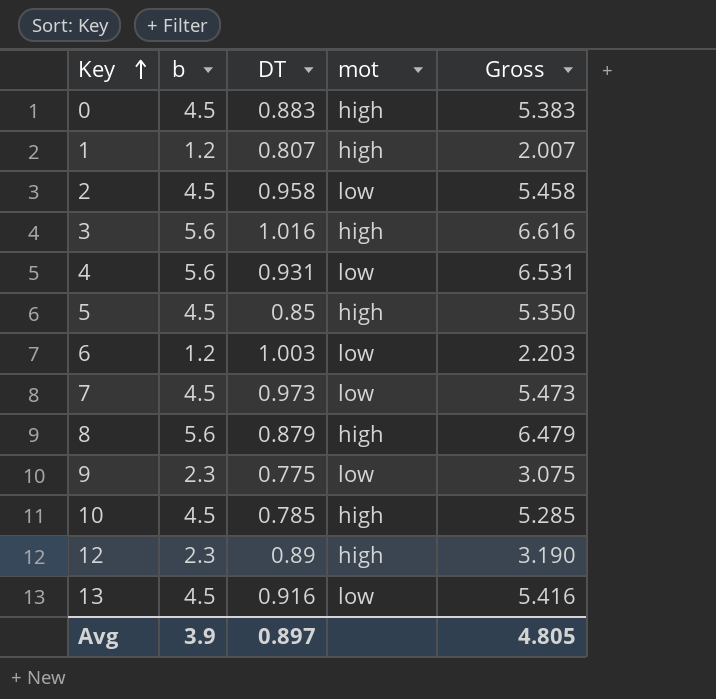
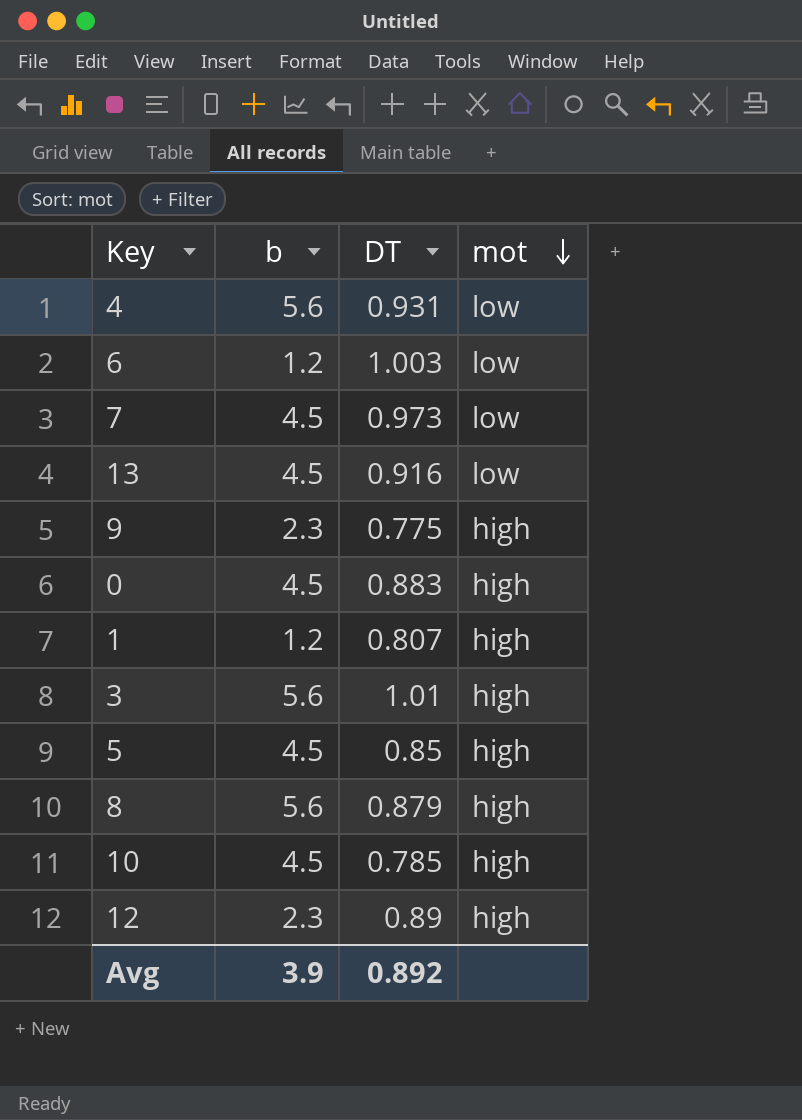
row order: Key ascending -> mot descending
column Gross | formula: [b] + [DT] -> none
row 2: 4.5 | 0.958 | low | 5.458 -> none
9 | mot: low -> high
3 | DT: 1.016 -> 1.01
Avg | DT: 0.897 -> 0.892

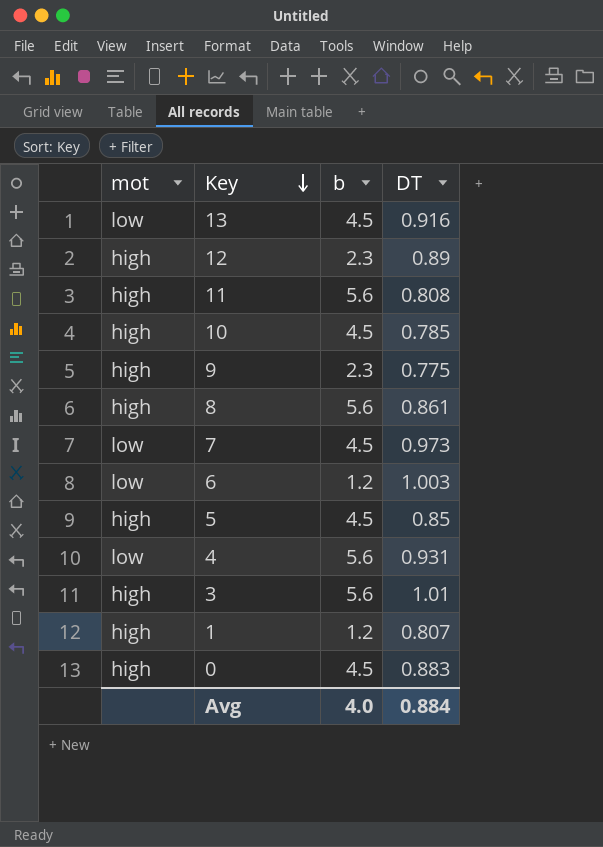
row order: mot descending -> Key descending
column mot | position: 4 -> 1
row 11: none -> high | 5.6 | 0.808
8 | DT: 0.879 -> 0.861
Avg | b: 3.9 -> 4.0
Avg | DT: 0.892 -> 0.884

